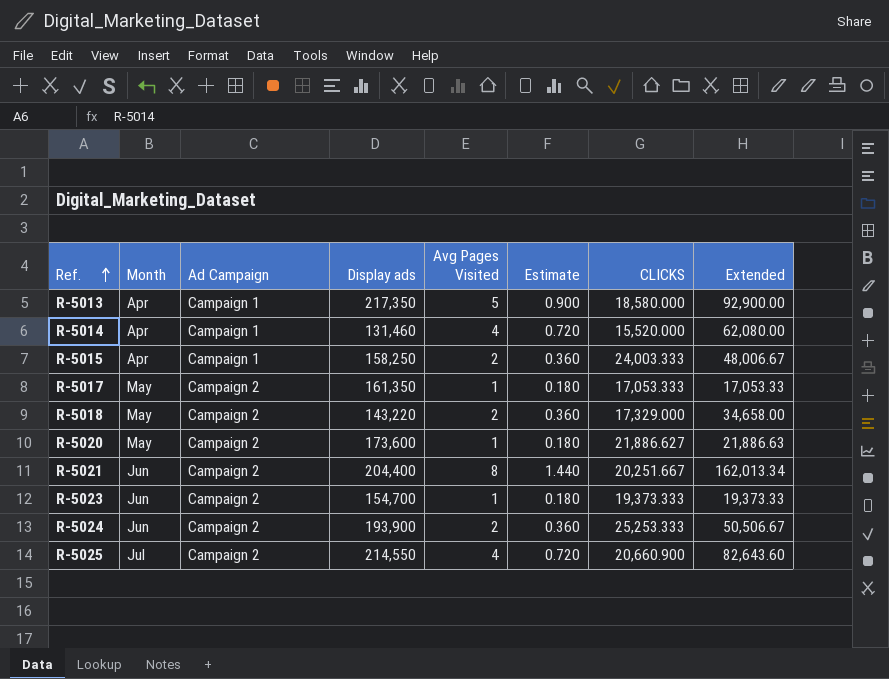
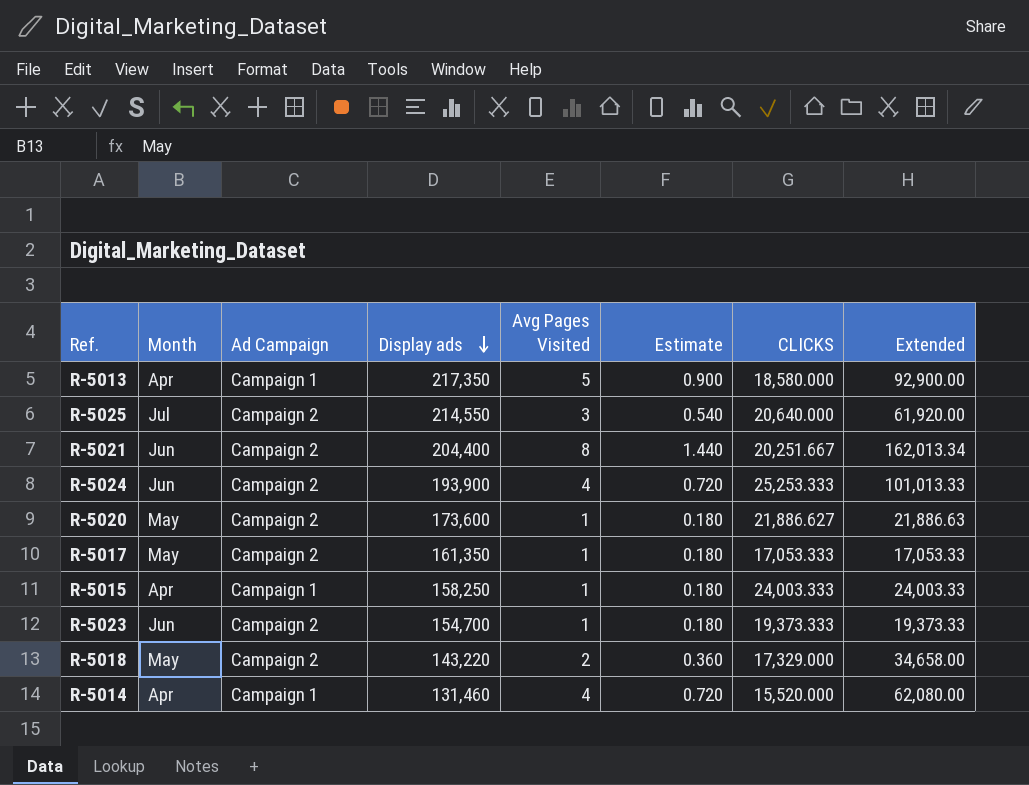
row order: Ref. ascending -> Display ads descending
R-5025 | Avg Pages Visited: 4 -> 3
R-5025 | Estimate: 0.720 -> 0.540
R-5025 | CLICKS: 20,660.900 -> 20,640.000
R-5025 | Extended: 82,643.60 -> 61,920.00
R-5024 | Avg Pages Visited: 2 -> 4
R-5024 | Estimate: 0.360 -> 0.720
R-5024 | Extended: 50,506.67 -> 101,013.33
R-5015 | Avg Pages Visited: 2 -> 1
R-5015 | Estimate: 0.360 -> 0.180
R-5015 | Extended: 48,006.67 -> 24,003.33

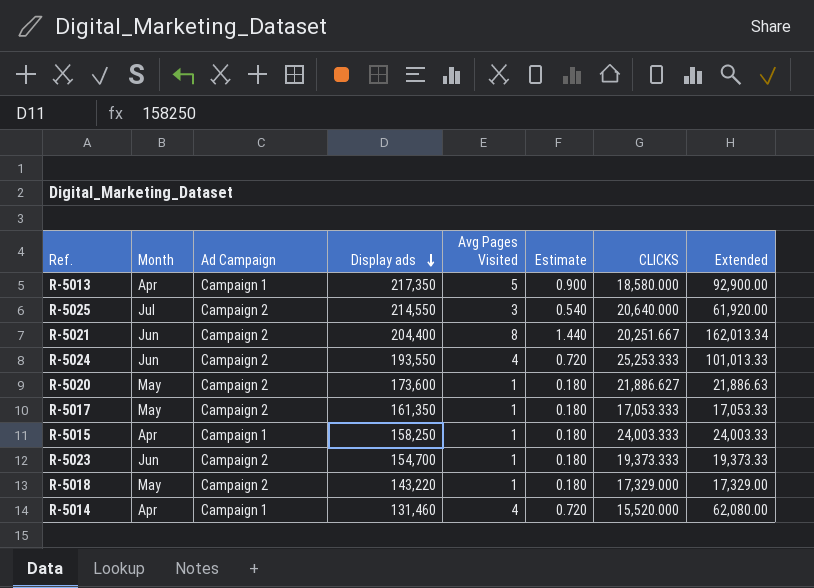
R-5024 | Display ads: 193,900 -> 193,550
R-5018 | Avg Pages Visited: 2 -> 1
R-5018 | Estimate: 0.360 -> 0.180
R-5018 | Extended: 34,658.00 -> 17,329.00

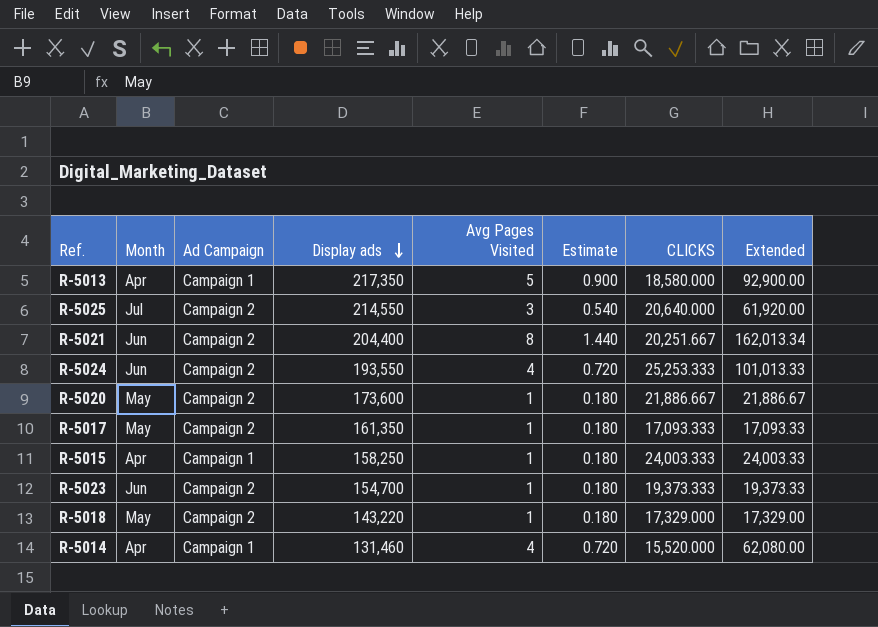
R-5020 | CLICKS: 21,886.627 -> 21,886.667
R-5020 | Extended: 21,886.63 -> 21,886.67
R-5017 | CLICKS: 17,053.333 -> 17,093.333
R-5017 | Extended: 17,053.33 -> 17,093.33

